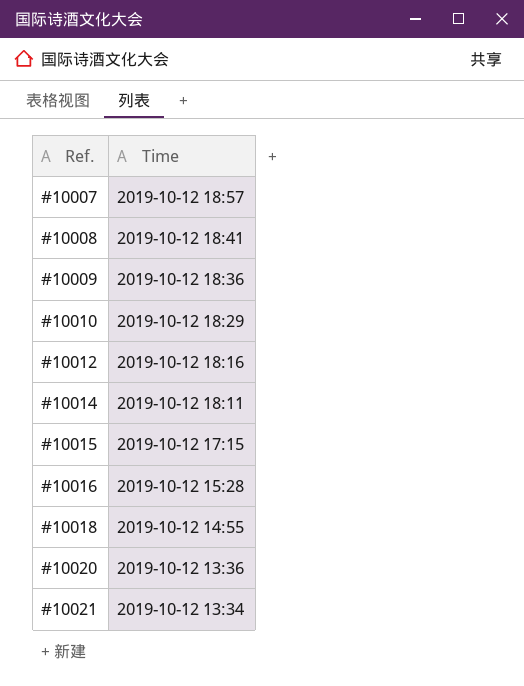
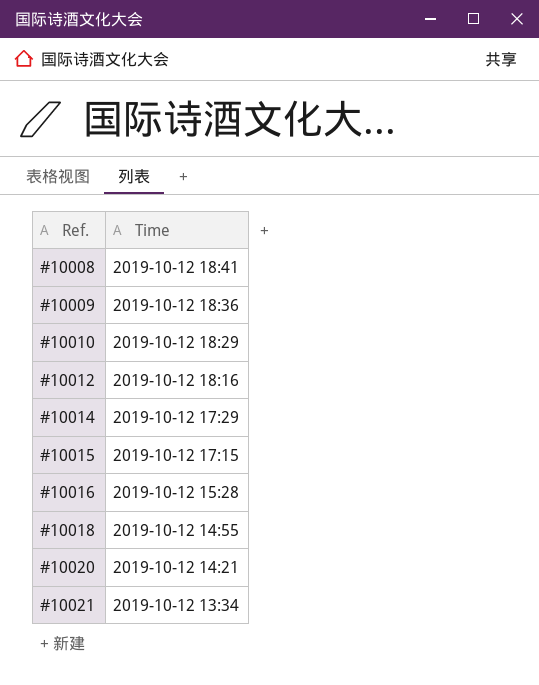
row #10007: 2019-10-12 18:57 -> none
#10014 | Time: 2019-10-12 18:11 -> 2019-10-12 17:29
#10020 | Time: 2019-10-12 13:36 -> 2019-10-12 14:21

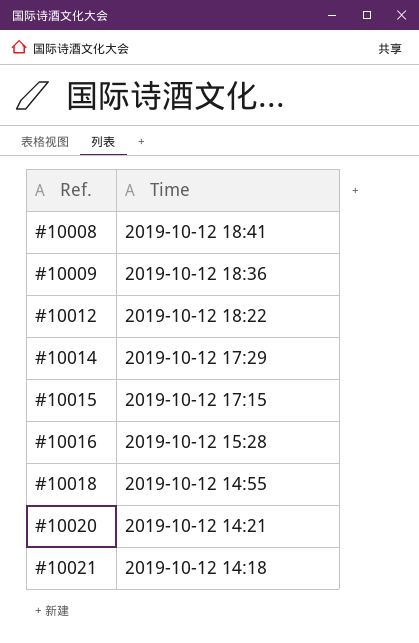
row #10010: 2019-10-12 18:29 -> none
#10012 | Time: 2019-10-12 18:16 -> 2019-10-12 18:22
#10021 | Time: 2019-10-12 13:34 -> 2019-10-12 14:18

